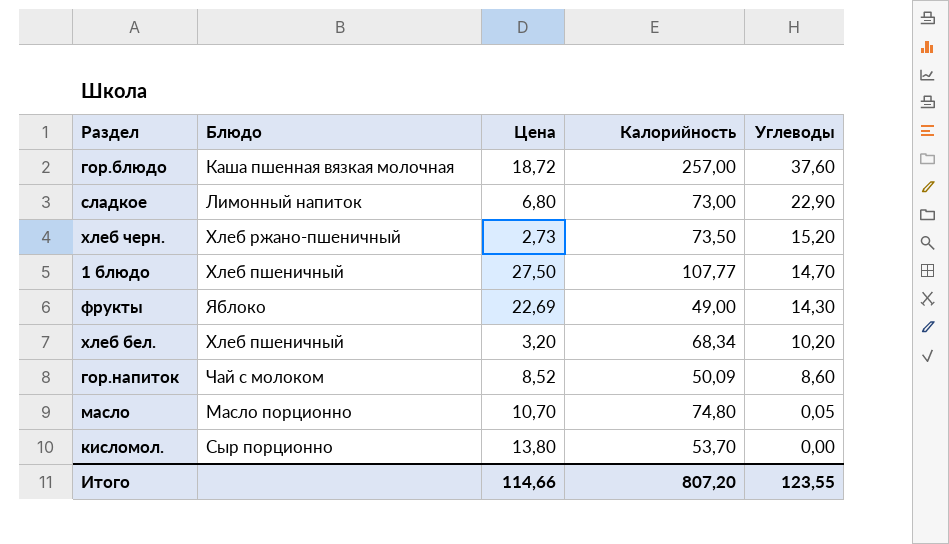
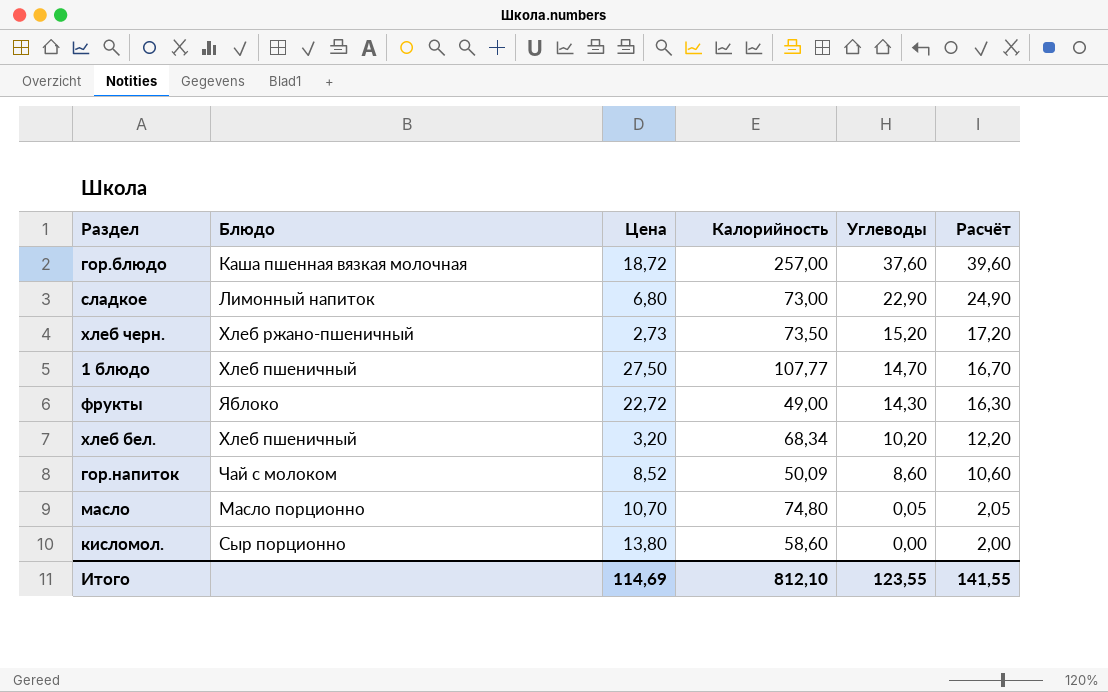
column Расчёт | formula: none -> [Углеводы] + 2
фрукты | Цена: 22,69 -> 22,72
кисломол. | Калорийность: 53,70 -> 58,60
Итого | Цена: 114,66 -> 114,69
Итого | Калорийность: 807,20 -> 812,10

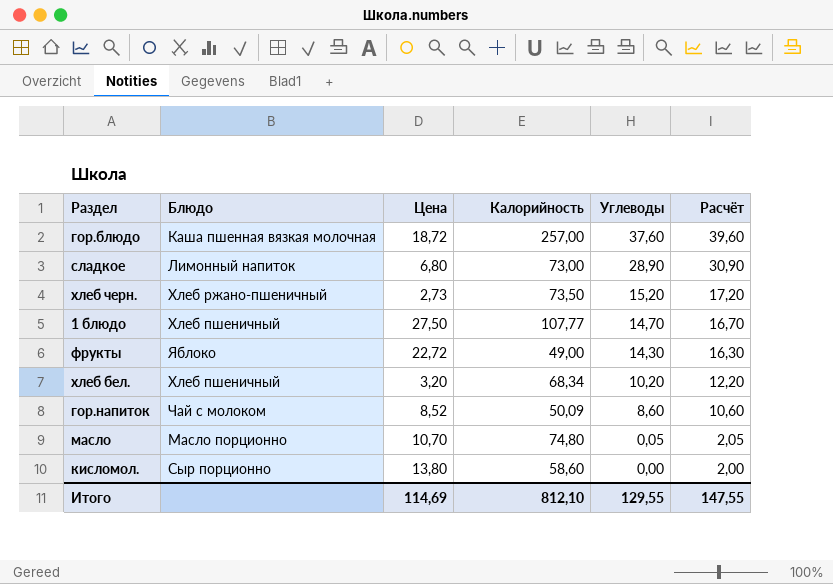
сладкое | Углеводы: 22,90 -> 28,90
сладкое | Расчёт: 24,90 -> 30,90
Итого | Углеводы: 123,55 -> 129,55
Итого | Расчёт: 141,55 -> 147,55

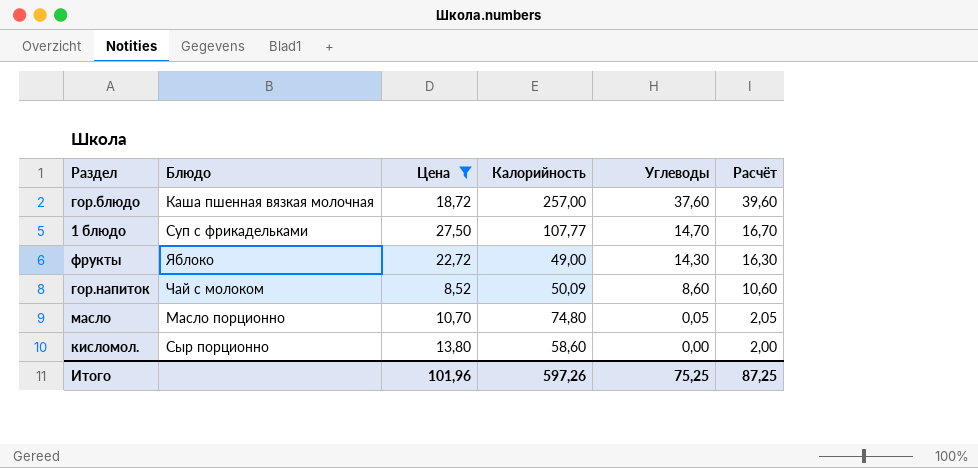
filter: none -> Цена >= 8,52
1 блюдо | Блюдо: Хлеб пшеничный -> Суп с фрикадельками
Итого | Цена: 114,69 -> 101,96
Итого | Калорийность: 812,10 -> 597,26
Итого | Углеводы: 129,55 -> 75,25
Итого | Расчёт: 147,55 -> 87,25

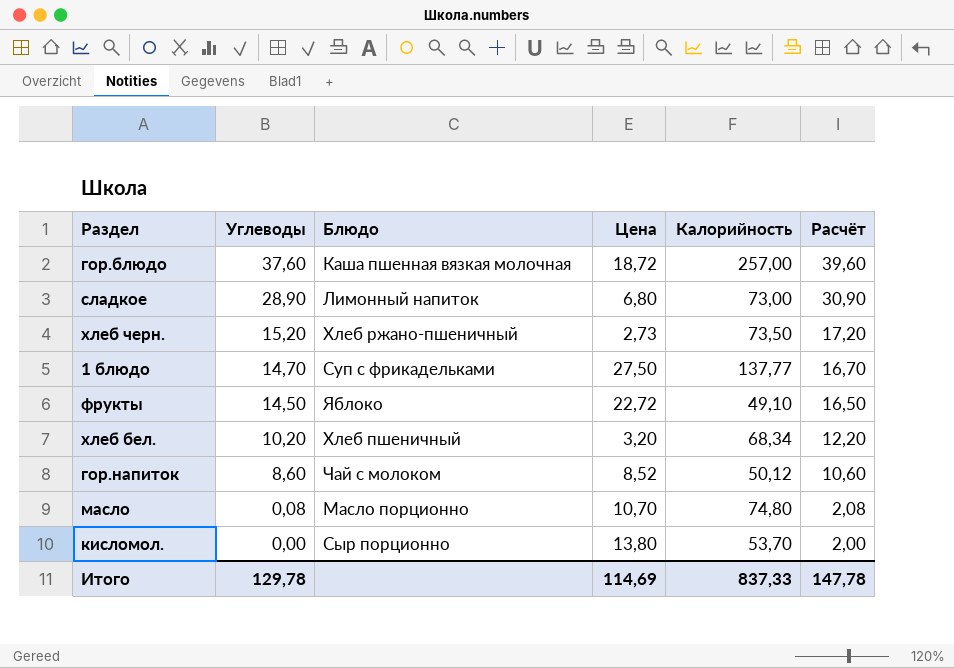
filter: Цена >= 8,52 -> none
column Углеводы | position: 5 -> 2
1 блюдо | Калорийность: 107,77 -> 137,77
фрукты | Углеводы: 14,30 -> 14,50
фрукты | Калорийность: 49,00 -> 49,10
фрукты | Расчёт: 16,30 -> 16,50
гор.напиток | Калорийность: 50,09 -> 50,12
масло | Углеводы: 0,05 -> 0,08
масло | Расчёт: 2,05 -> 2,08
кисломол. | Калорийность: 58,60 -> 53,70
Итого | Углеводы: 75,25 -> 129,78
Итого | Цена: 101,96 -> 114,69
Итого | Калорийность: 597,26 -> 837,33
Итого | Расчёт: 87,25 -> 147,78

